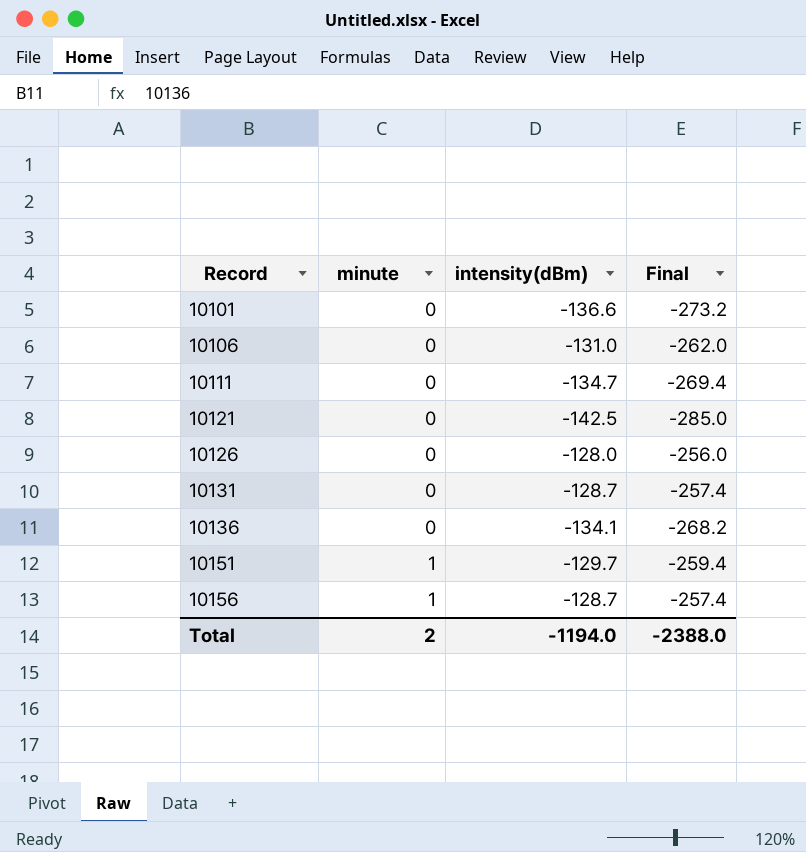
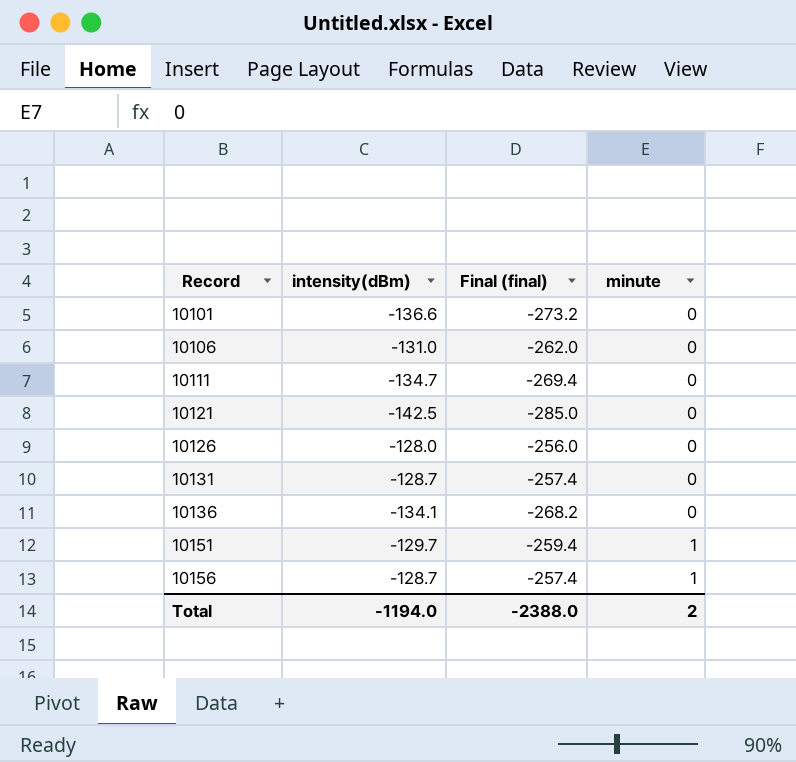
column name: Final -> Final (final)
column minute | position: 2 -> 4

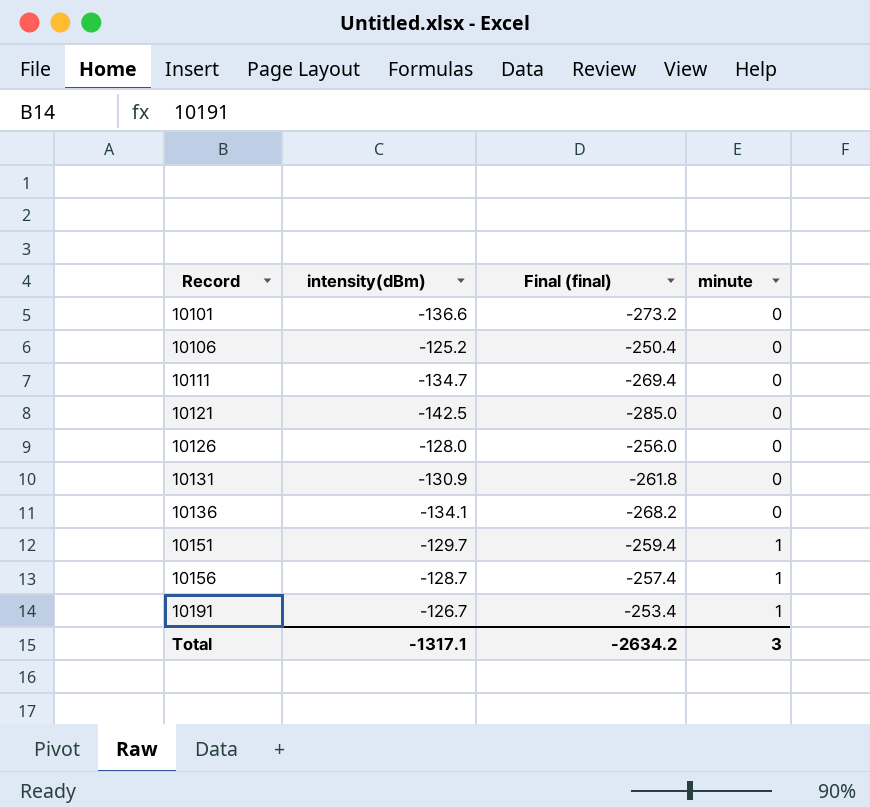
10106 | intensity(dBm): -131.0 -> -125.2
10106 | Final (final): -262.0 -> -250.4
10131 | intensity(dBm): -128.7 -> -130.9
10131 | Final (final): -257.4 -> -261.8
row 10191: none -> -126.7 | -253.4 | 1
Total | intensity(dBm): -1194.0 -> -1317.1
Total | Final (final): -2388.0 -> -2634.2
Total | minute: 2 -> 3

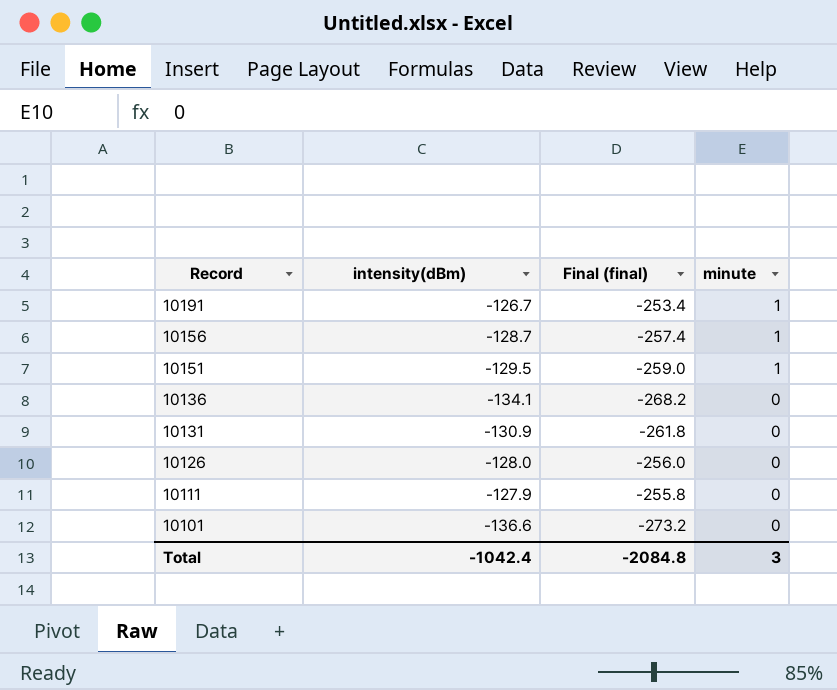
row order: Record ascending -> Record descending
row 10106: -125.2 | -250.4 | 0 -> none
row 10121: -142.5 | -285.0 | 0 -> none
10151 | intensity(dBm): -129.7 -> -129.5
10151 | Final (final): -259.4 -> -259.0
10111 | intensity(dBm): -134.7 -> -127.9
10111 | Final (final): -269.4 -> -255.8
Total | intensity(dBm): -1317.1 -> -1042.4
Total | Final (final): -2634.2 -> -2084.8

